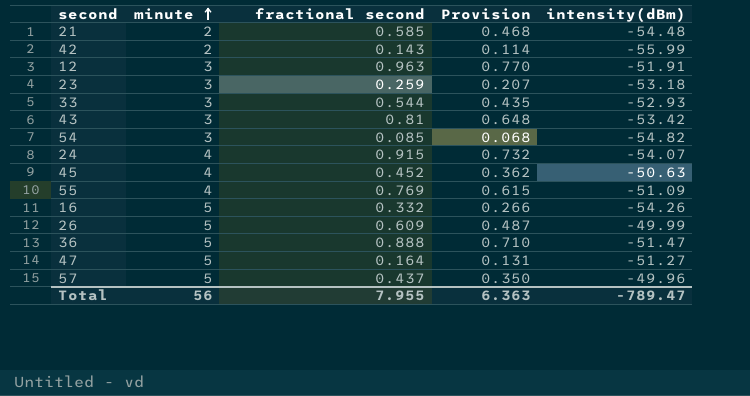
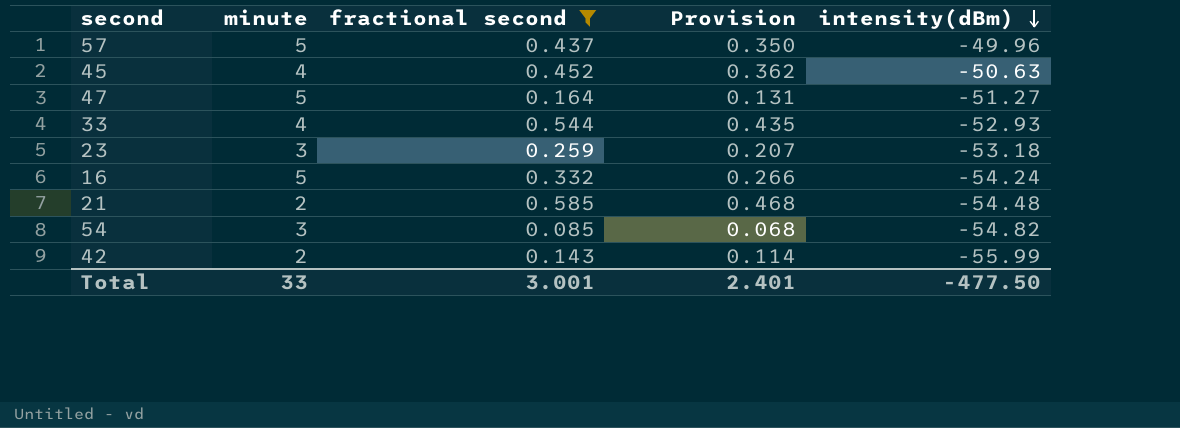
filter: none -> fractional second <= 0.585
row order: minute ascending -> intensity(dBm) descending
33 | minute: 3 -> 4
16 | intensity(dBm): -54.26 -> -54.24
Total | minute: 56 -> 33
Total | fractional second: 7.955 -> 3.001
Total | Provision: 6.363 -> 2.401
Total | intensity(dBm): -789.47 -> -477.50

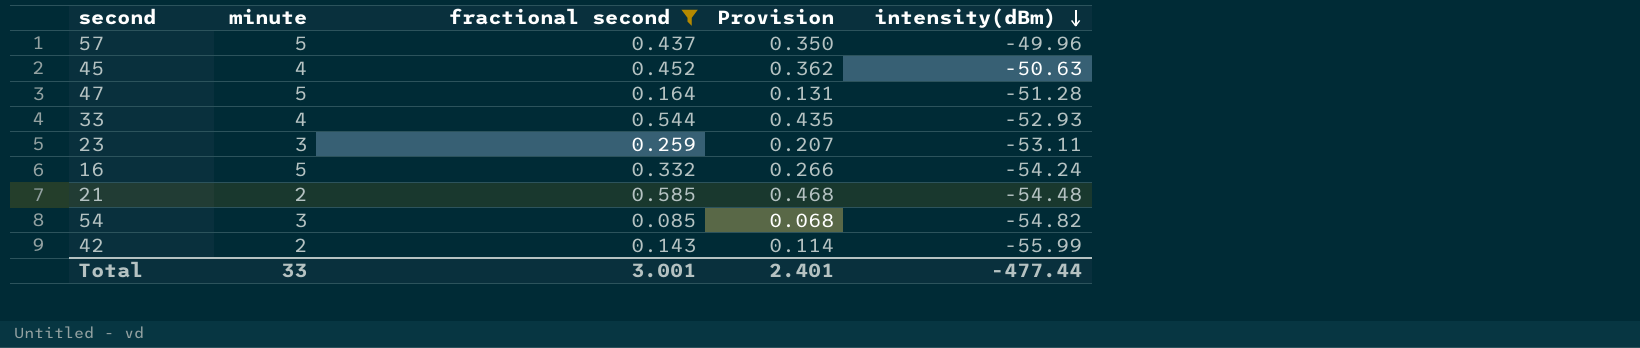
47 | intensity(dBm): -51.27 -> -51.28
23 | intensity(dBm): -53.18 -> -53.11
Total | intensity(dBm): -477.50 -> -477.44

